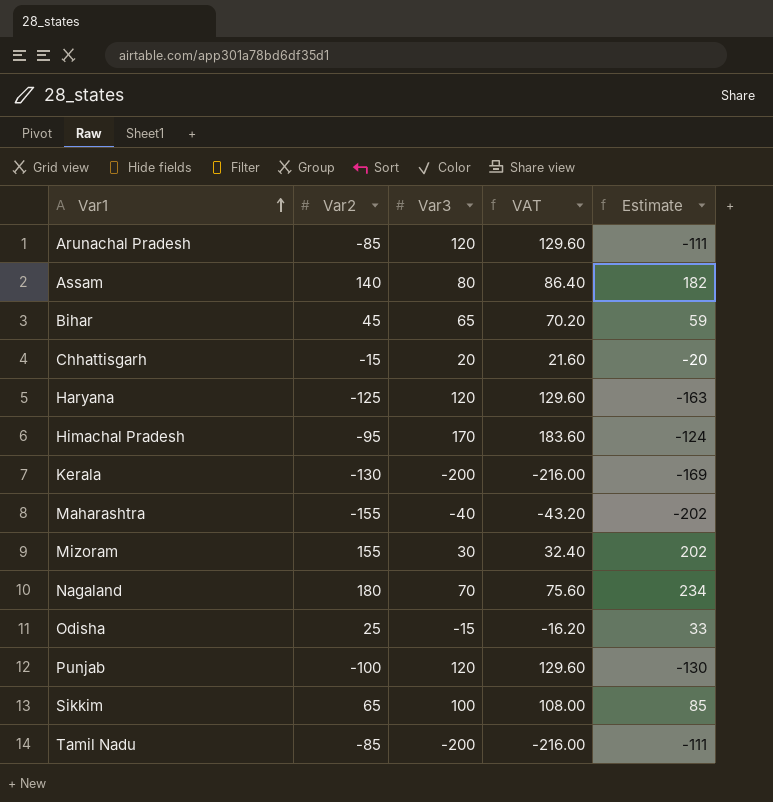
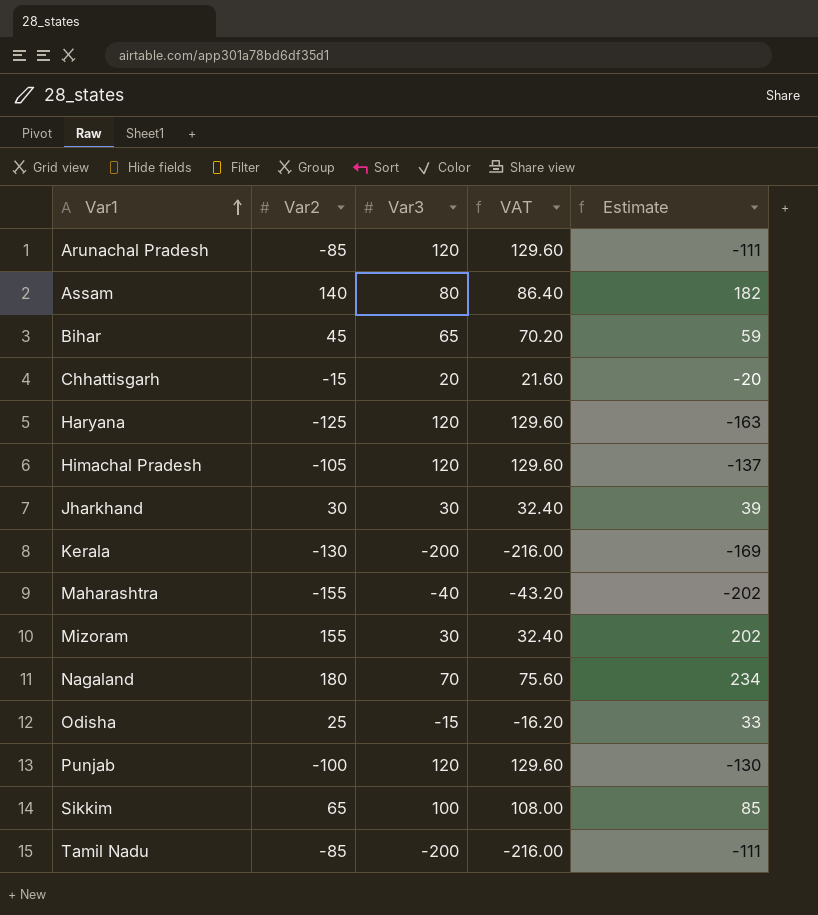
Himachal Pradesh | Var2: -95 -> -105
Himachal Pradesh | Var3: 170 -> 120
Himachal Pradesh | VAT: 183.60 -> 129.60
Himachal Pradesh | Estimate: -124 -> -137
row Jharkhand: none -> 30 | 30 | 32.40 | 39

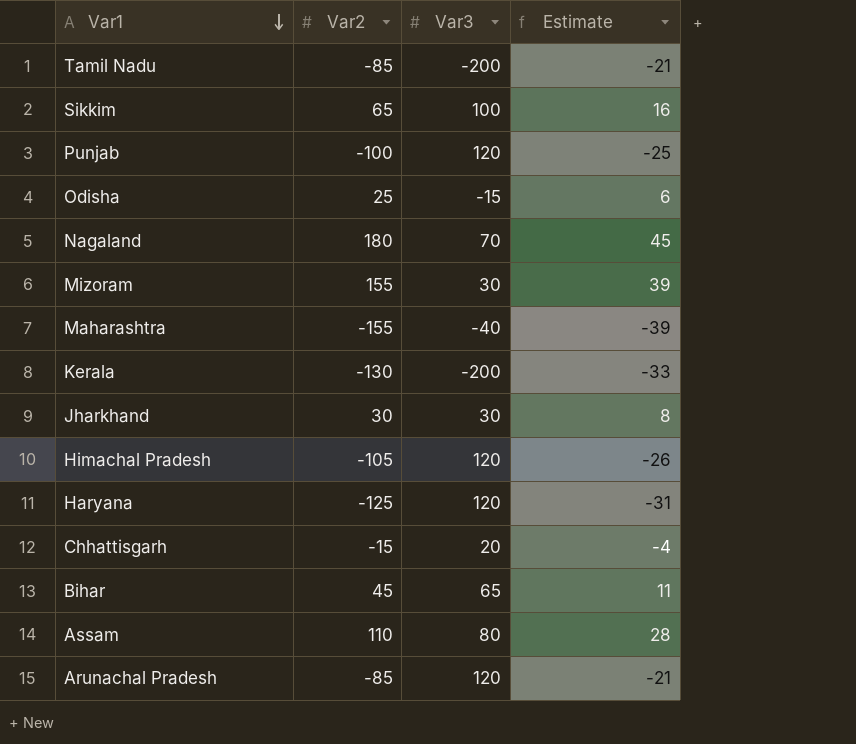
row order: Var1 ascending -> Var1 descending
column VAT | formula: [Var3] * 1.08 -> none
column Estimate | formula: [Var2] * 1.3 -> [Var2] * 0.25
Assam | Var2: 140 -> 110

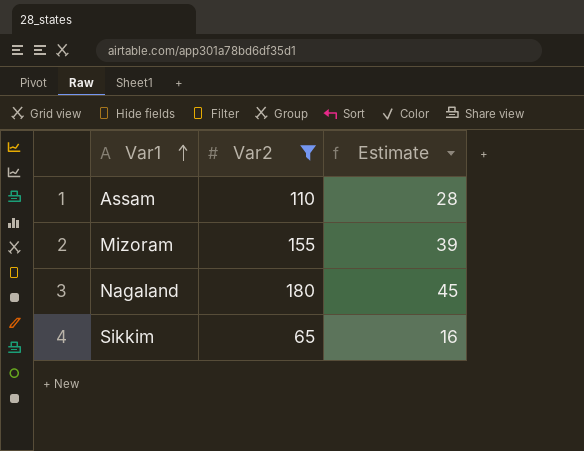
filter: none -> Var2 >= 65
row order: Var1 descending -> Var1 ascending
column Var3 | position: 3 -> none

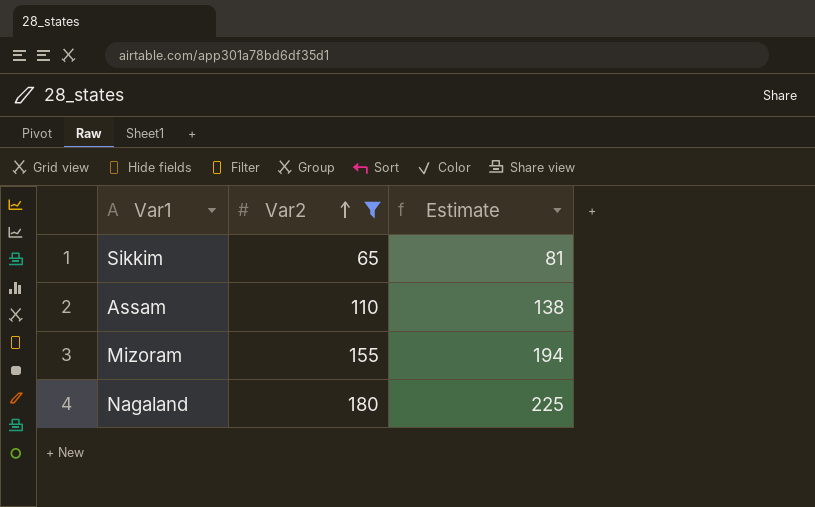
row order: Var1 ascending -> Var2 ascending
column Estimate | formula: [Var2] * 0.25 -> [Var2] * 1.25

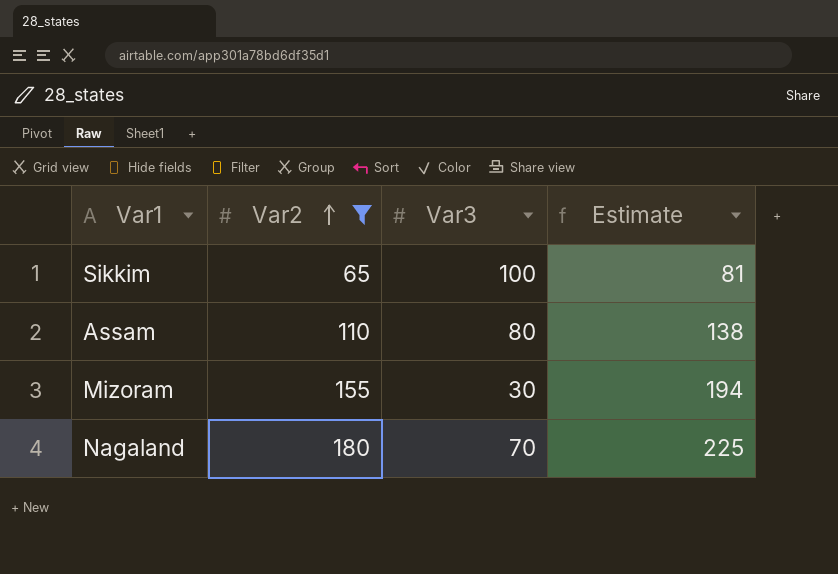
column Var3 | position: none -> 3

